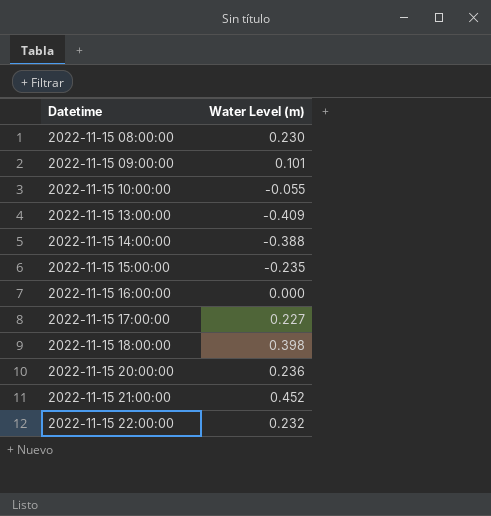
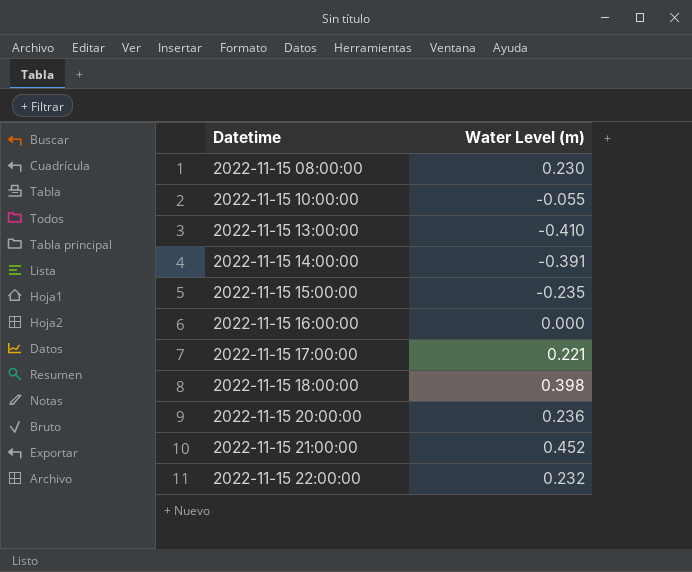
row 2022-11-15 09:00:00: 0.101 -> none
2022-11-15 13:00:00 | Water Level (m): -0.409 -> -0.410
2022-11-15 14:00:00 | Water Level (m): -0.388 -> -0.391
2022-11-15 17:00:00 | Water Level (m): 0.227 -> 0.221

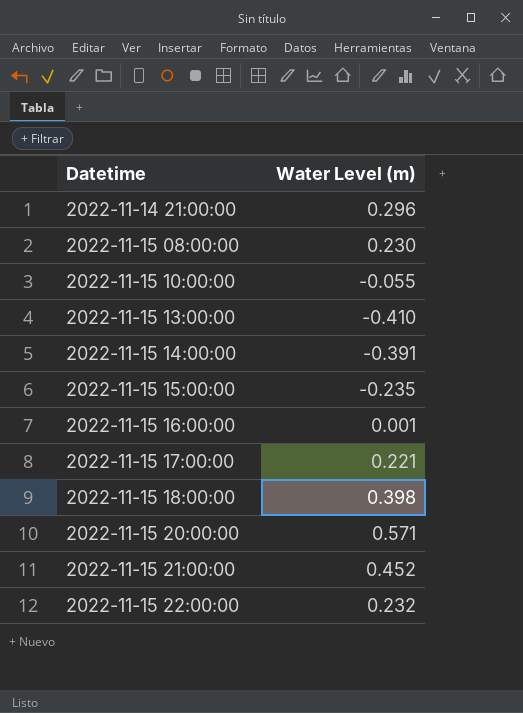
row 2022-11-14 21:00:00: none -> 0.296
2022-11-15 16:00:00 | Water Level (m): 0.000 -> 0.001
2022-11-15 20:00:00 | Water Level (m): 0.236 -> 0.571

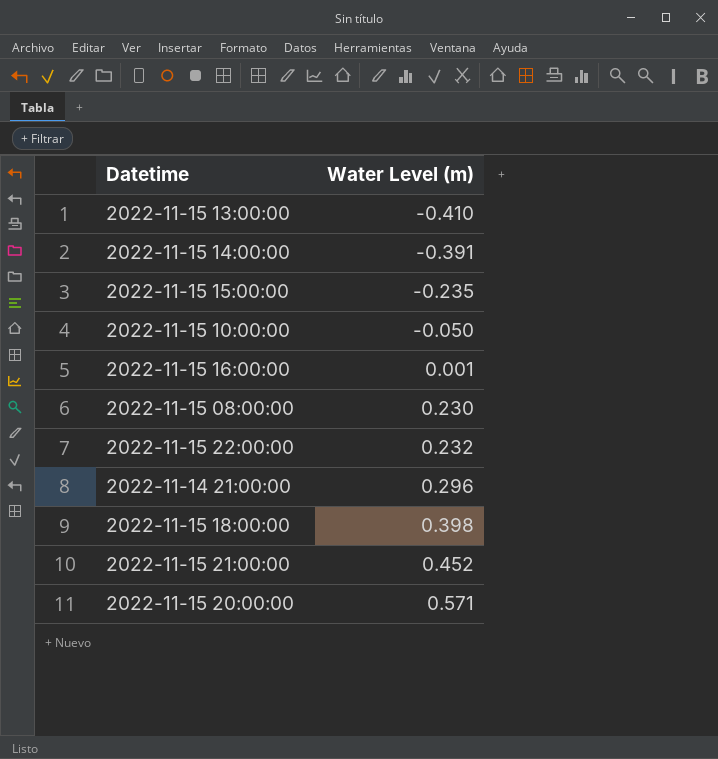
row order: Datetime ascending -> Water Level (m) ascending
row 2022-11-15 17:00:00: 0.221 -> none
2022-11-15 10:00:00 | Water Level (m): -0.055 -> -0.050

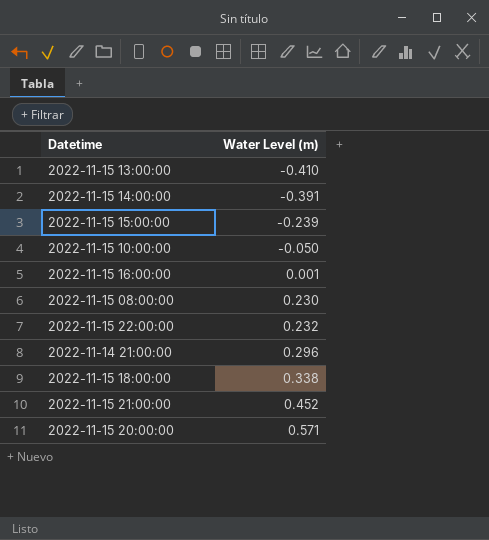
2022-11-15 15:00:00 | Water Level (m): -0.235 -> -0.239
2022-11-15 18:00:00 | Water Level (m): 0.398 -> 0.338

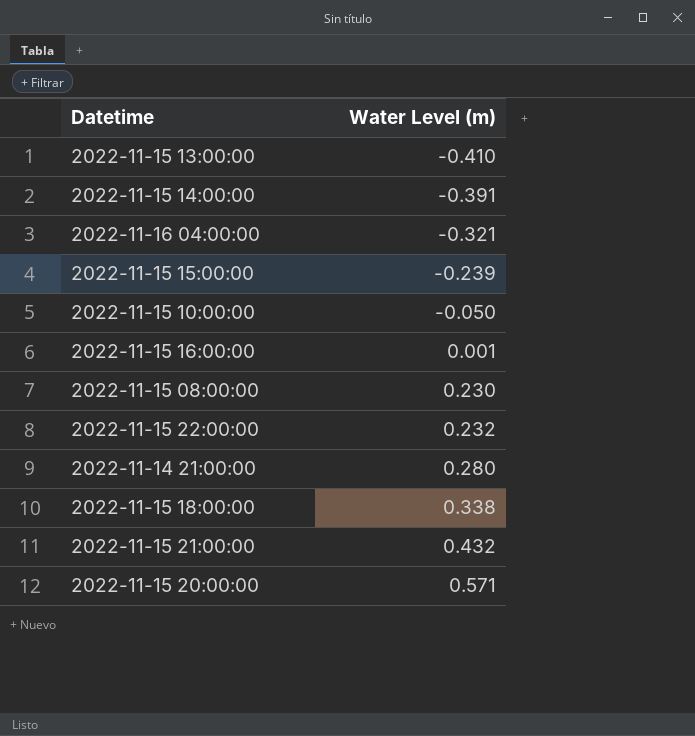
row 2022-11-16 04:00:00: none -> -0.321
2022-11-14 21:00:00 | Water Level (m): 0.296 -> 0.280
2022-11-15 21:00:00 | Water Level (m): 0.452 -> 0.432

